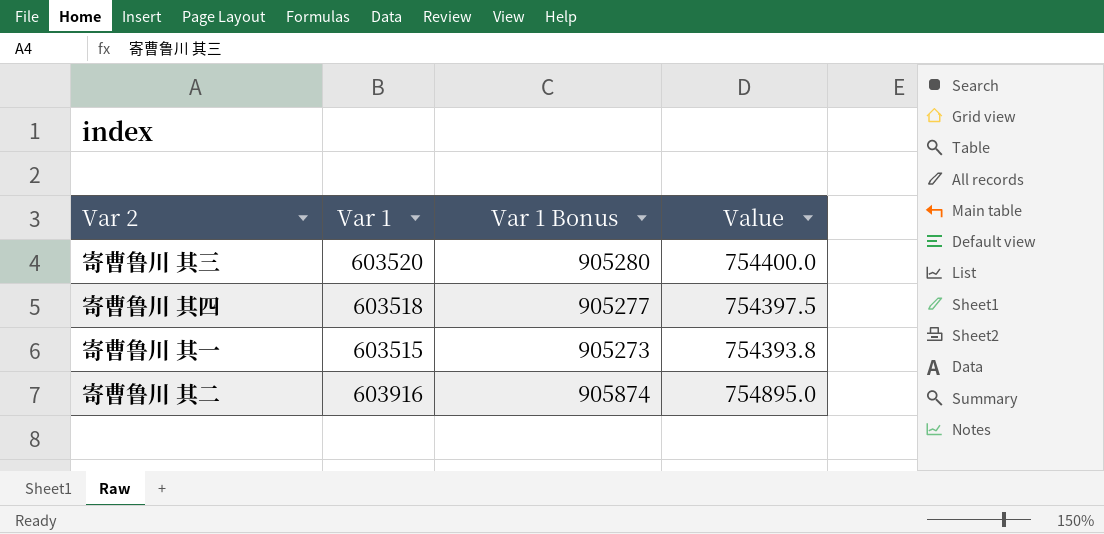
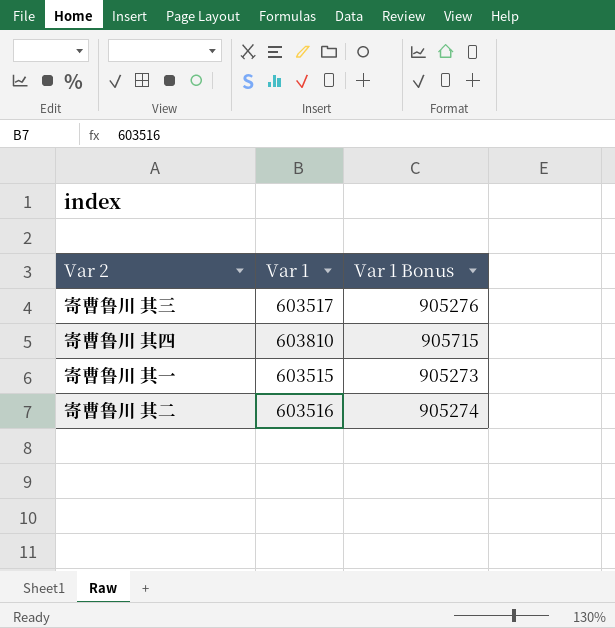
column Value | formula: [Var 1] * 1.25 -> none
寄曹鲁川 其三 | Var 1: 603520 -> 603517
寄曹鲁川 其三 | Var 1 Bonus: 905280 -> 905276
寄曹鲁川 其四 | Var 1: 603518 -> 603810
寄曹鲁川 其四 | Var 1 Bonus: 905277 -> 905715
寄曹鲁川 其二 | Var 1: 603916 -> 603516
寄曹鲁川 其二 | Var 1 Bonus: 905874 -> 905274

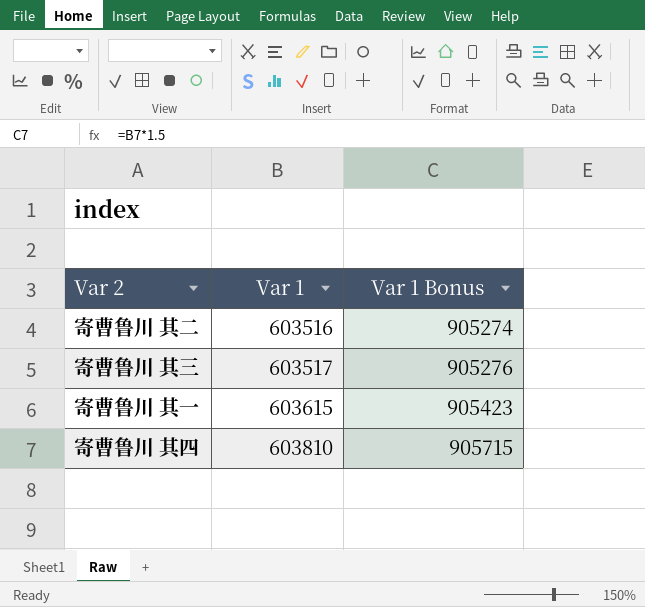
row order: none -> Var 1 ascending
寄曹鲁川 其一 | Var 1: 603515 -> 603615
寄曹鲁川 其一 | Var 1 Bonus: 905273 -> 905423

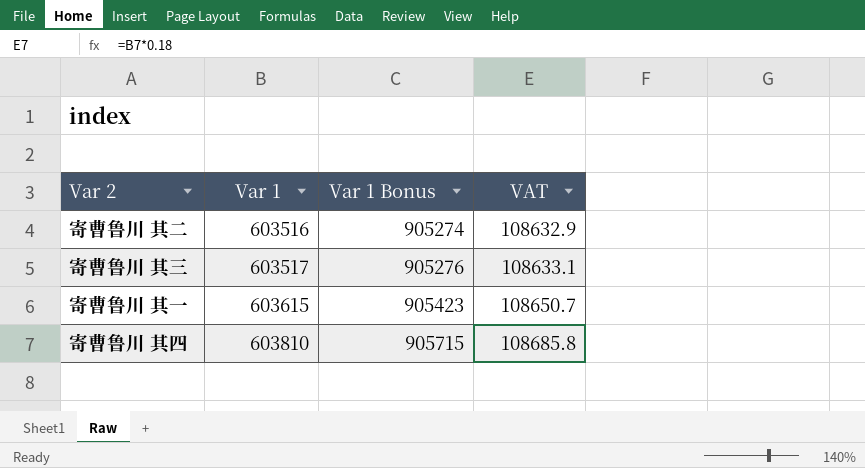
column VAT | formula: none -> [Var 1] * 0.18

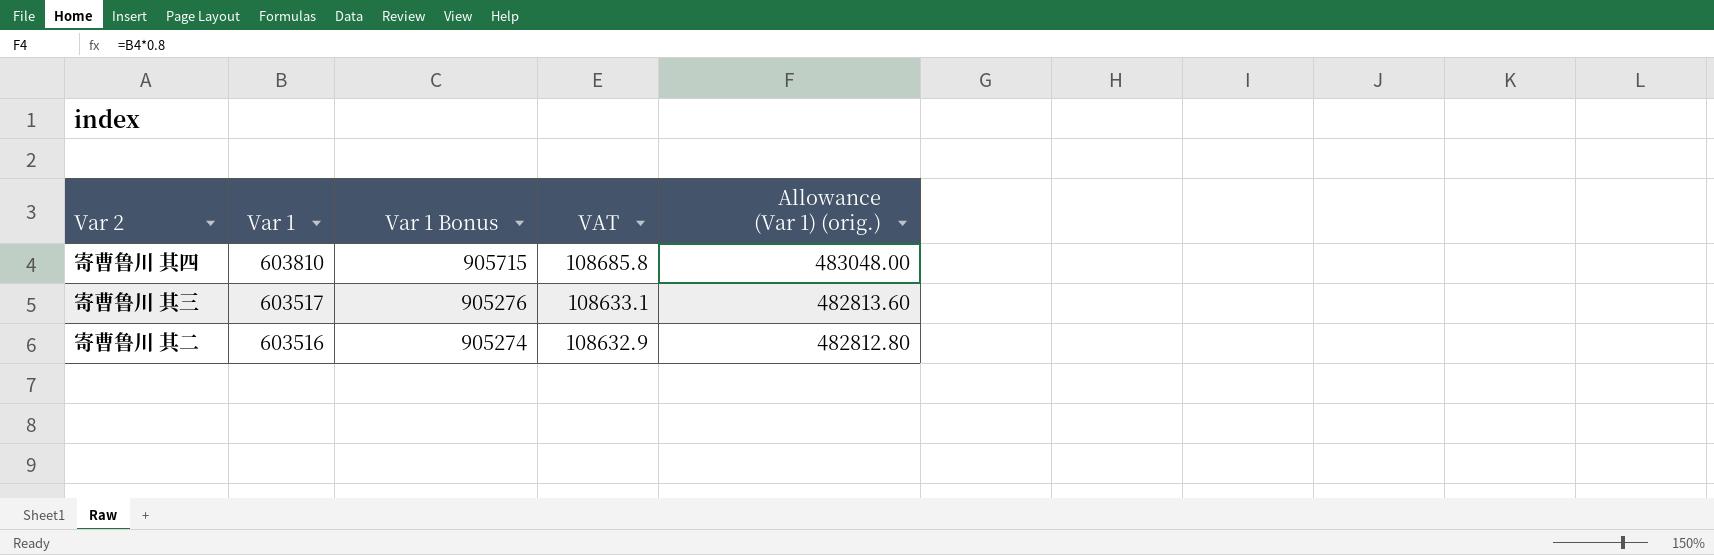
row order: Var 1 ascending -> Var 1 descending
column Allowance (Var 1) (orig.) | formula: none -> [Var 1] * 0.8
row 寄曹鲁川 其一: 603615 | 905423 | 108650.7 -> none

